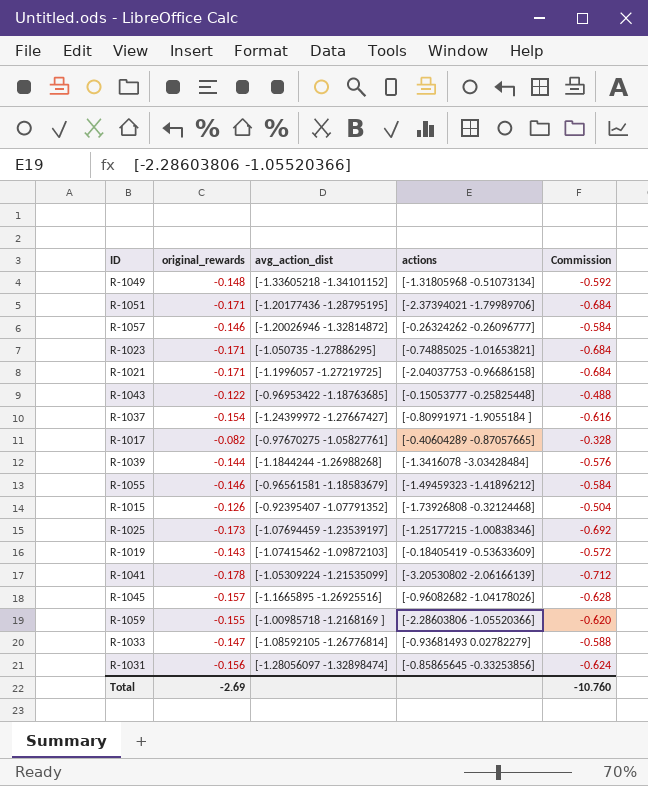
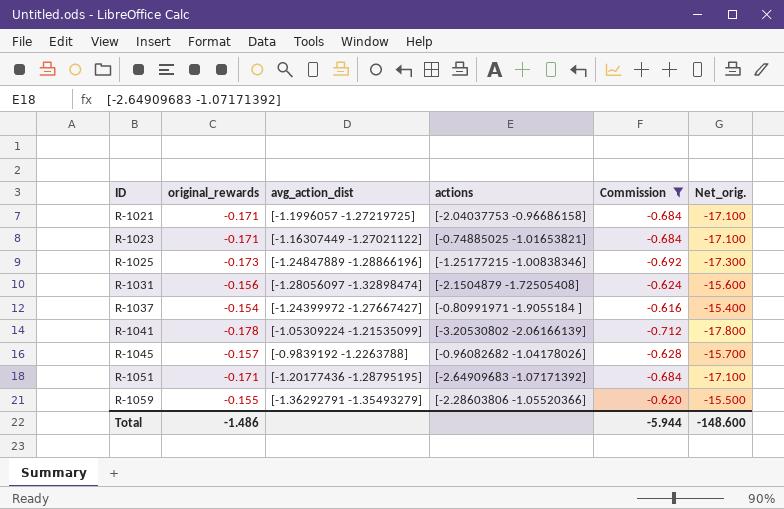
filter: none -> Commission <= -0.616
row order: none -> ID ascending
column Net_orig. | formula: none -> [original_rewards] * 100
R-1023 | avg_action_dist: [-1.050735 -1.27886295] -> [-1.16307449 -1.27021122]
R-1025 | avg_action_dist: [-1.07694459 -1.23539197] -> [-1.24847889 -1.28866196]
R-1031 | actions: [-0.85865645 -0.33253856] -> [-2.1504879 -1.72505408]
R-1045 | avg_action_dist: [-1.1665895 -1.26925516] -> [-0.9839192 -1.2263788]
R-1051 | actions: [-2.37394021 -1.79989706] -> [-2.64909683 -1.07171392]
R-1059 | avg_action_dist: [-1.00985718 -1.2168169 ] -> [-1.36292791 -1.35493279]
Total | original_rewards: -2.69 -> -1.486
Total | Commission: -10.760 -> -5.944

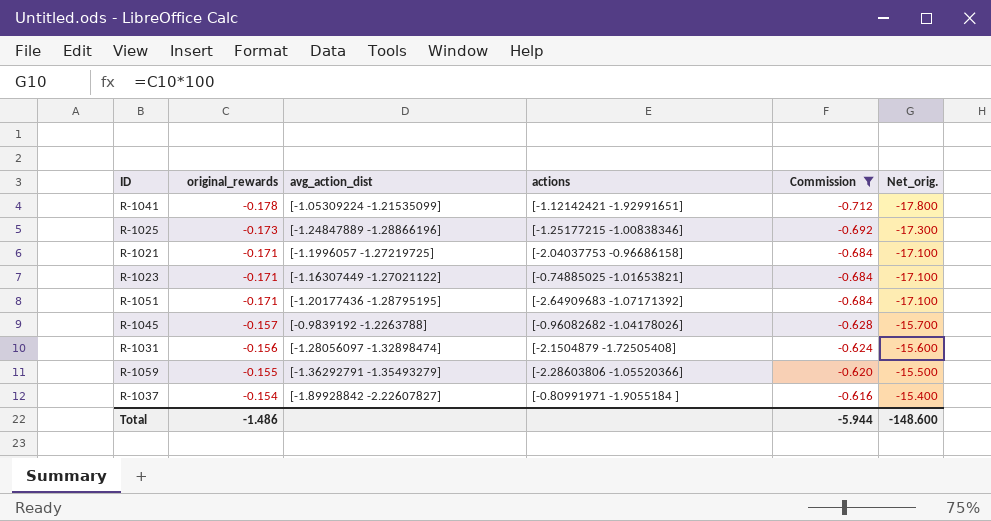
row order: ID ascending -> original_rewards ascending
R-1041 | actions: [-3.20530802 -2.06166139] -> [-1.12142421 -1.92991651]
R-1037 | avg_action_dist: [-1.24399972 -1.27667427] -> [-1.89928842 -2.22607827]

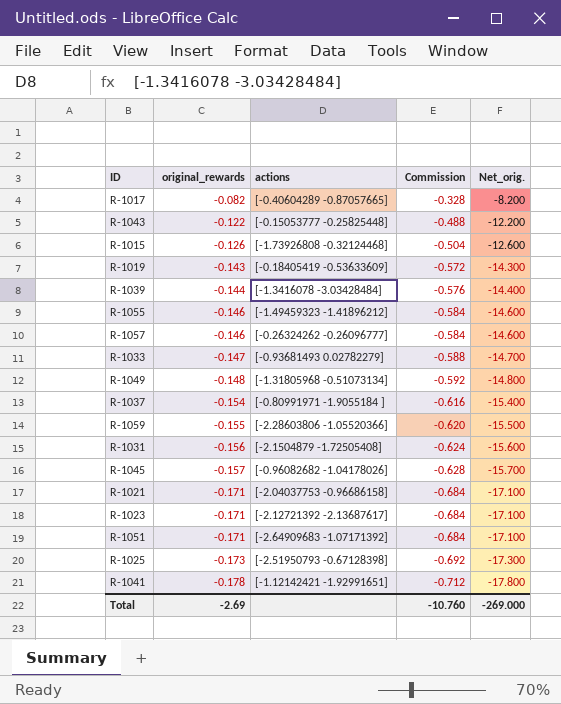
filter: Commission <= -0.616 -> none
row order: original_rewards ascending -> original_rewards descending
column avg_action_dist | position: 3 -> none
R-1023 | actions: [-0.74885025 -1.01653821] -> [-2.12721392 -2.13687617]
R-1025 | actions: [-1.25177215 -1.00838346] -> [-2.51950793 -0.67128398]
Total | original_rewards: -1.486 -> -2.69
Total | Commission: -5.944 -> -10.760
Total | Net_orig.: -148.600 -> -269.000

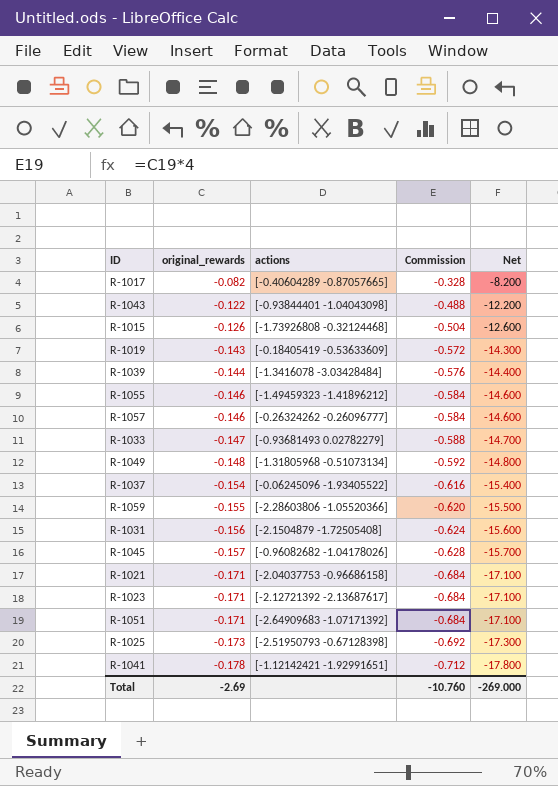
column name: Net_orig. -> Net
R-1043 | actions: [-0.15053777 -0.25825448] -> [-0.93844401 -1.04043098]
R-1037 | actions: [-0.80991971 -1.9055184 ] -> [-0.06245096 -1.93405522]

